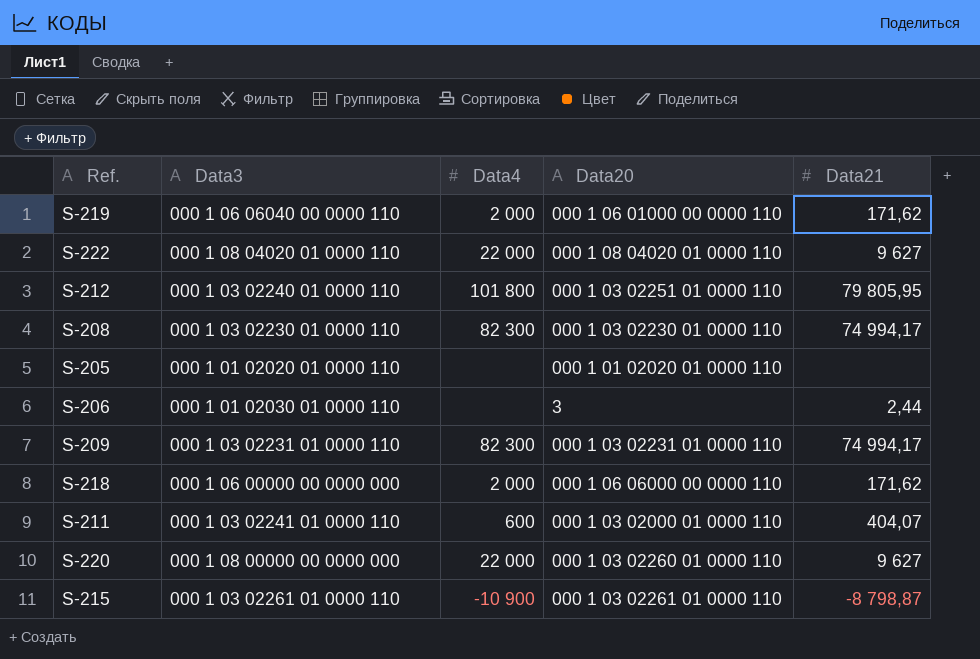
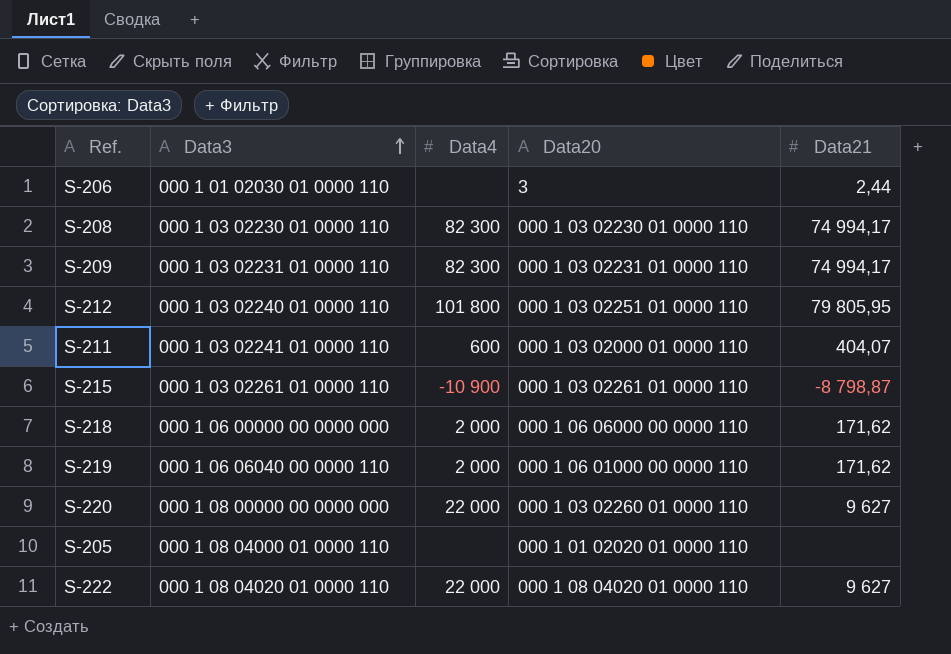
row order: none -> Data3 ascending
S-205 | Data3: 000 1 01 02020 01 0000 110 -> 000 1 08 04000 01 0000 110

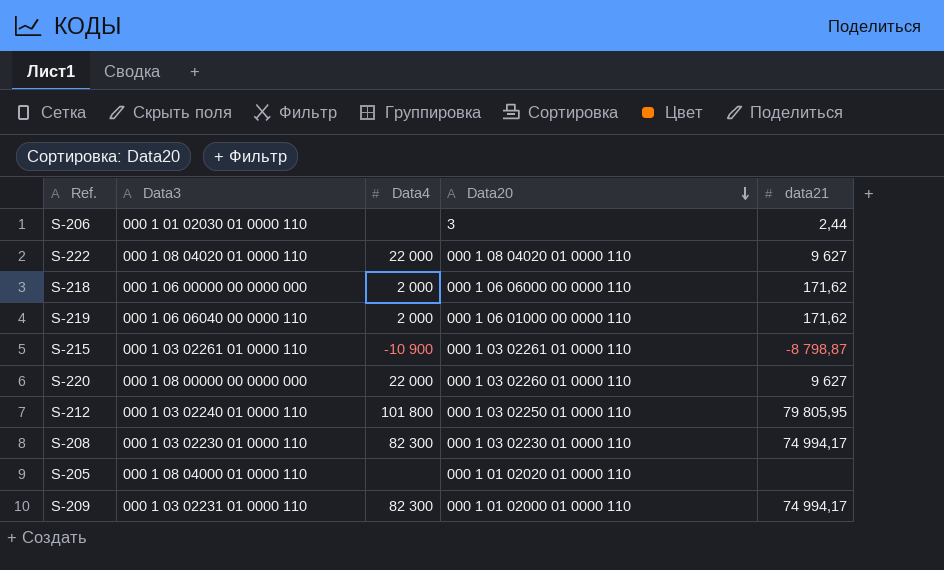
row order: Data3 ascending -> Data20 descending
column name: Data21 -> data21
row S-211: 000 1 03 02241 01 0000 110 | 600 | 000 1 03 02000 01 0000 110 | 404,07 -> none
S-212 | Data20: 000 1 03 02251 01 0000 110 -> 000 1 03 02250 01 0000 110
S-209 | Data20: 000 1 03 02231 01 0000 110 -> 000 1 01 02000 01 0000 110

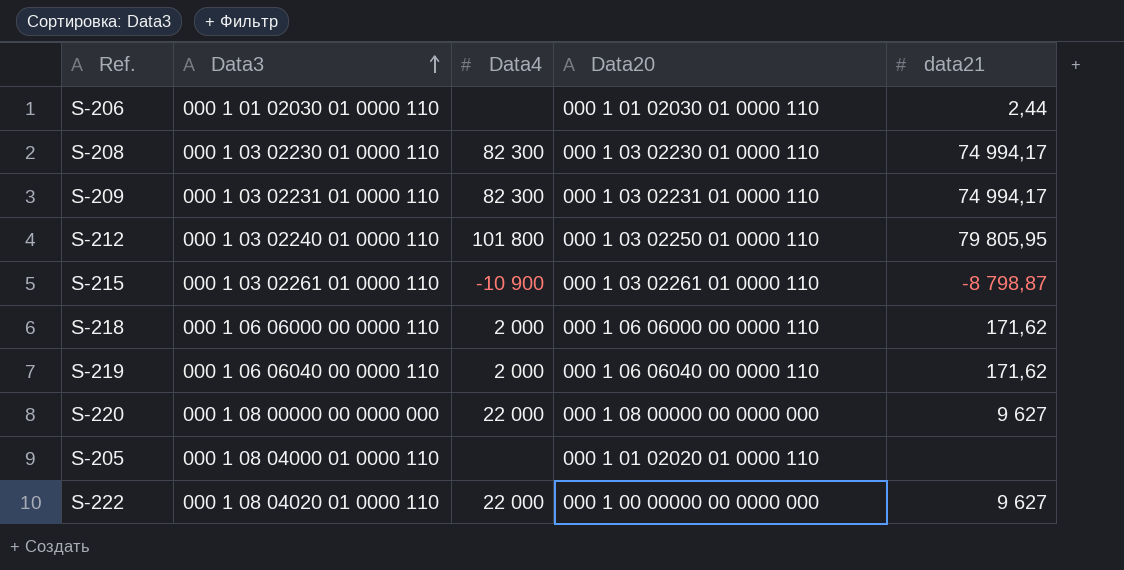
row order: Data20 descending -> Data3 ascending
S-206 | Data20: 3 -> 000 1 01 02030 01 0000 110
S-209 | Data20: 000 1 01 02000 01 0000 110 -> 000 1 03 02231 01 0000 110
S-218 | Data3: 000 1 06 00000 00 0000 000 -> 000 1 06 06000 00 0000 110
S-219 | Data20: 000 1 06 01000 00 0000 110 -> 000 1 06 06040 00 0000 110
S-220 | Data20: 000 1 03 02260 01 0000 110 -> 000 1 08 00000 00 0000 000
S-222 | Data20: 000 1 08 04020 01 0000 110 -> 000 1 00 00000 00 0000 000

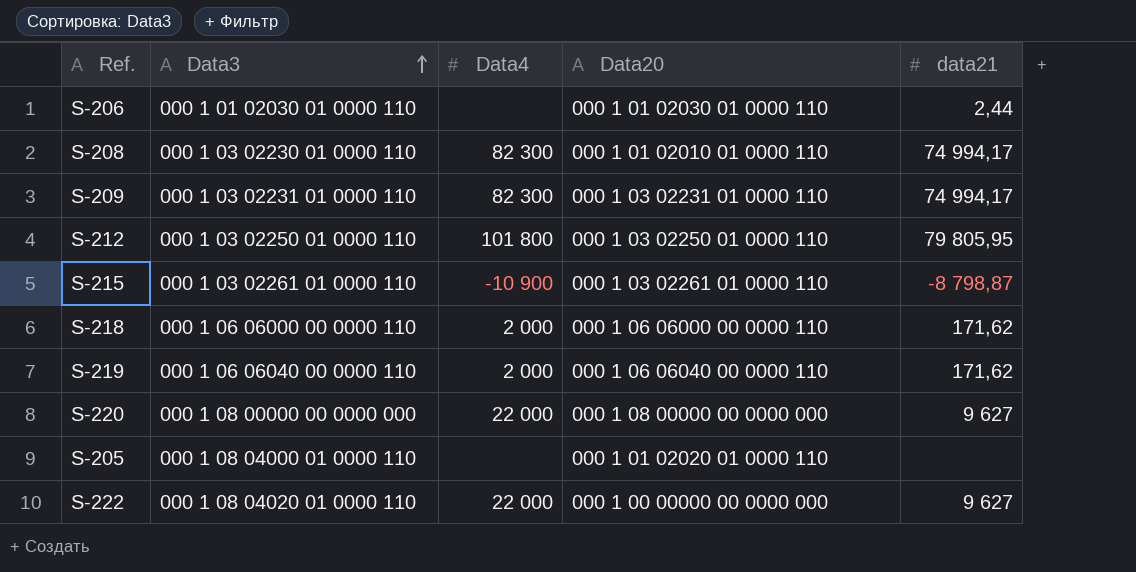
S-208 | Data20: 000 1 03 02230 01 0000 110 -> 000 1 01 02010 01 0000 110
S-212 | Data3: 000 1 03 02240 01 0000 110 -> 000 1 03 02250 01 0000 110

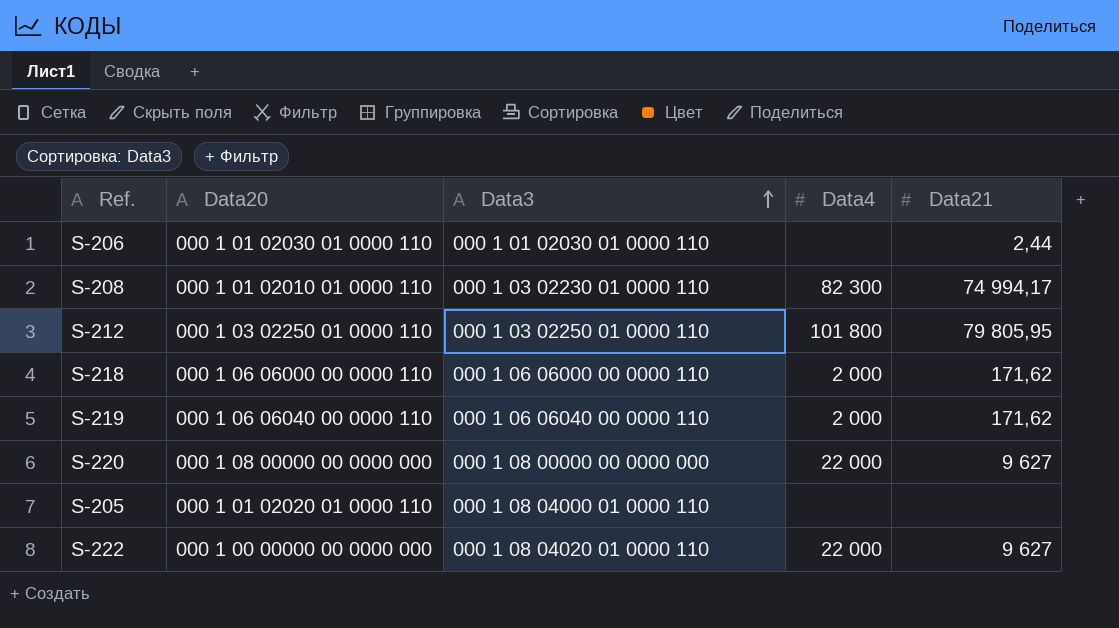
column Data20 | position: 4 -> 2
column name: data21 -> Data21
row S-209: 000 1 03 02231 01 0000 110 | 82 300 | 000 1 03 02231 01 0000 110 | 74 994,17 -> none
row S-215: 000 1 03 02261 01 0000 110 | -10 900 | 000 1 03 02261 01 0000 110 | -8 798,87 -> none

